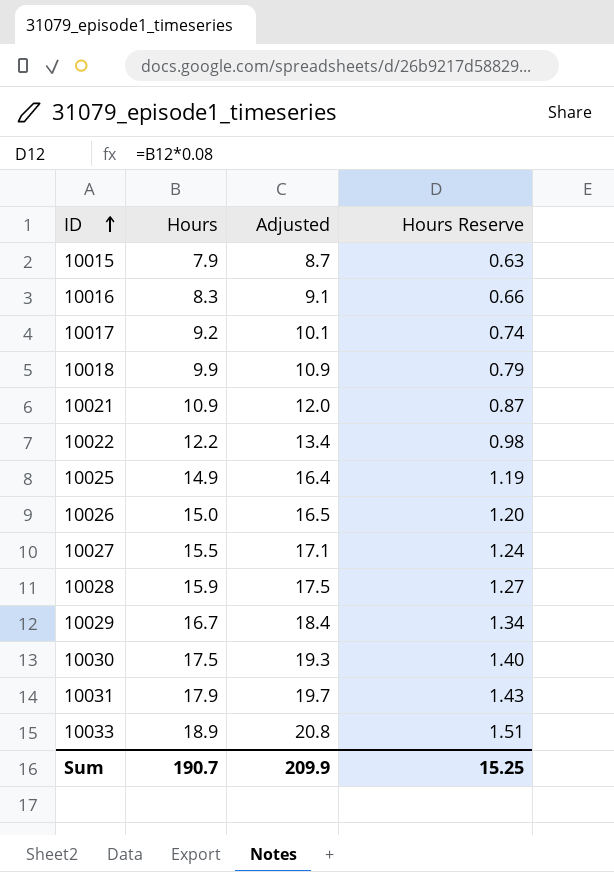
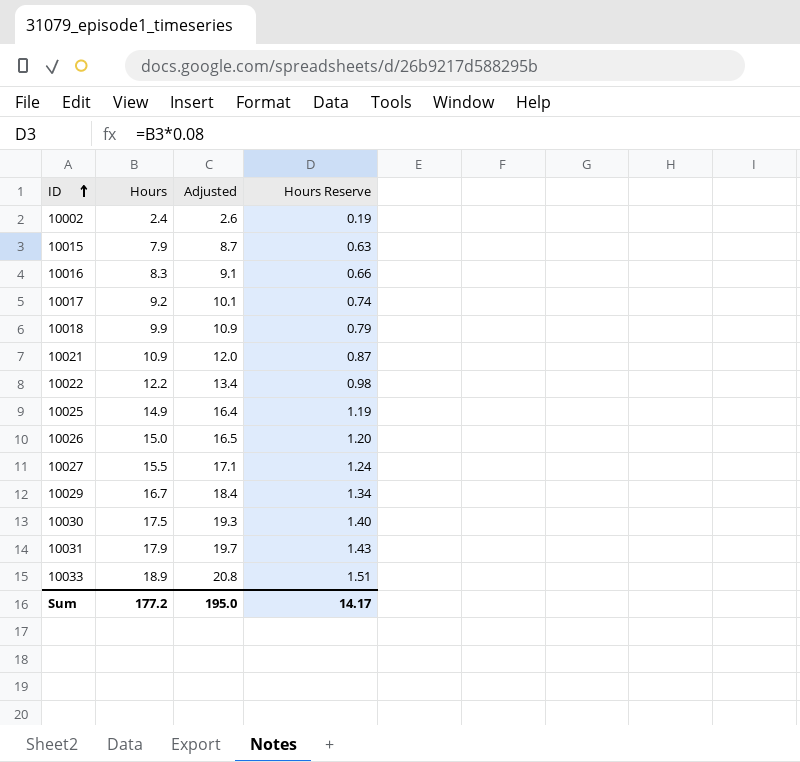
row 10028: 15.9 | 17.5 | 1.27 -> none
row 10002: none -> 2.4 | 2.6 | 0.19
Sum | Hours: 190.7 -> 177.2
Sum | Adjusted: 209.9 -> 195.0
Sum | Hours Reserve: 15.25 -> 14.17

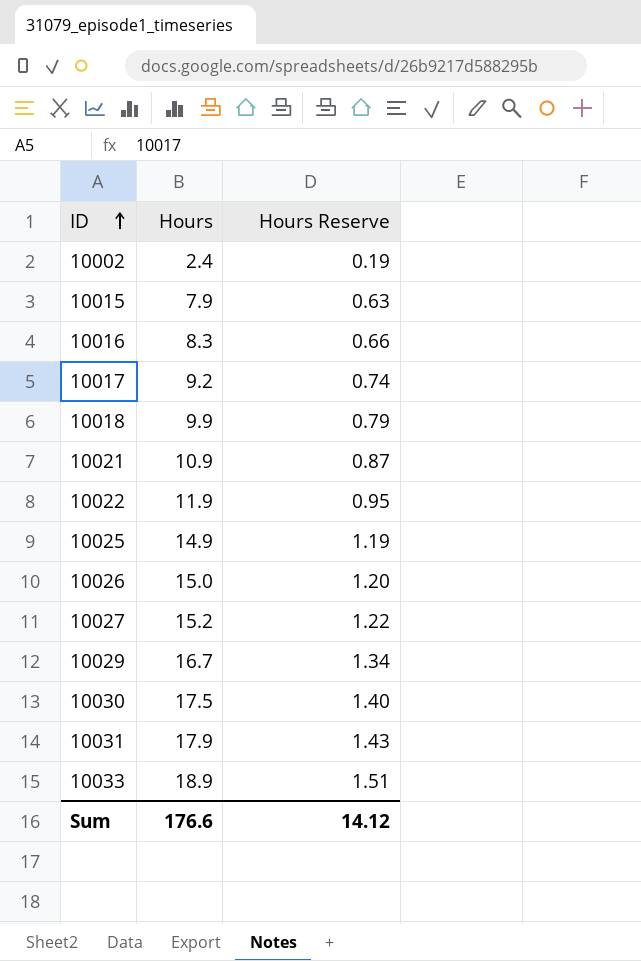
column Adjusted | formula: [Hours] * 1.1 -> none
10022 | Hours: 12.2 -> 11.9
10022 | Hours Reserve: 0.98 -> 0.95
10027 | Hours: 15.5 -> 15.2
10027 | Hours Reserve: 1.24 -> 1.22
Sum | Hours: 177.2 -> 176.6
Sum | Hours Reserve: 14.17 -> 14.12

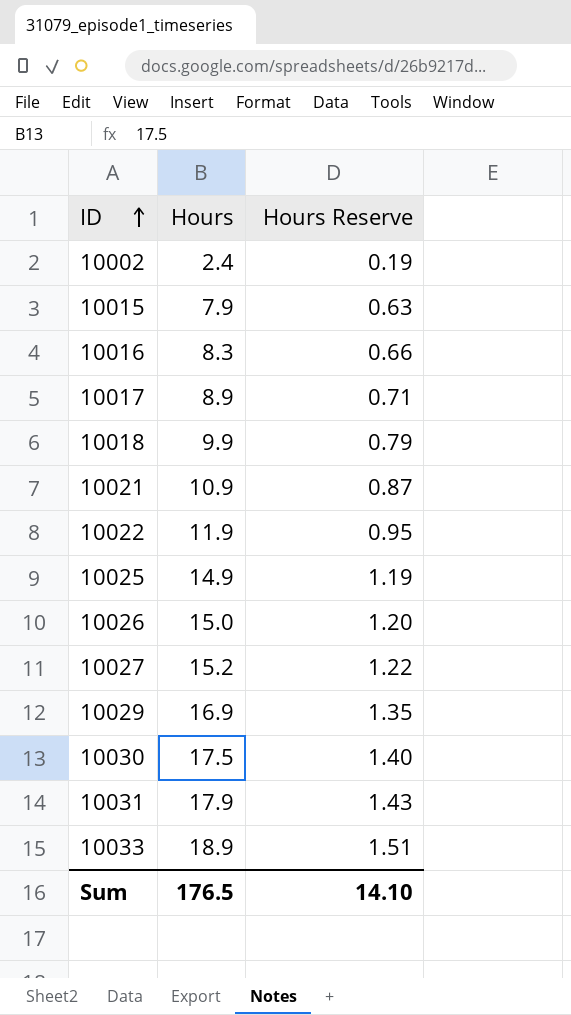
10017 | Hours: 9.2 -> 8.9
10017 | Hours Reserve: 0.74 -> 0.71
10029 | Hours: 16.7 -> 16.9
10029 | Hours Reserve: 1.34 -> 1.35
Sum | Hours: 176.6 -> 176.5
Sum | Hours Reserve: 14.12 -> 14.10

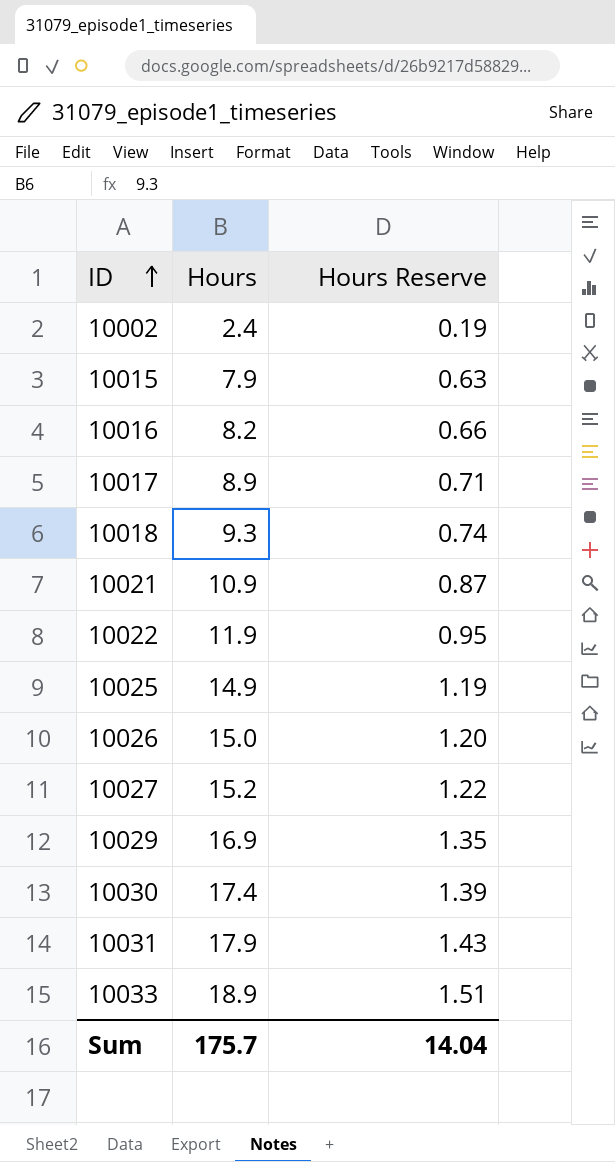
10016 | Hours: 8.3 -> 8.2
10018 | Hours: 9.9 -> 9.3
10018 | Hours Reserve: 0.79 -> 0.74
10030 | Hours: 17.5 -> 17.4
10030 | Hours Reserve: 1.40 -> 1.39
Sum | Hours: 176.5 -> 175.7
Sum | Hours Reserve: 14.10 -> 14.04

